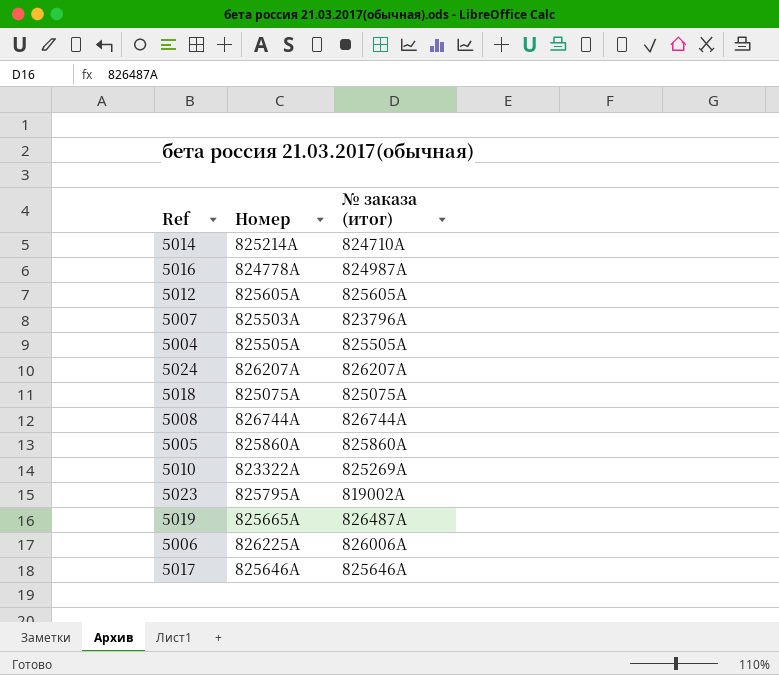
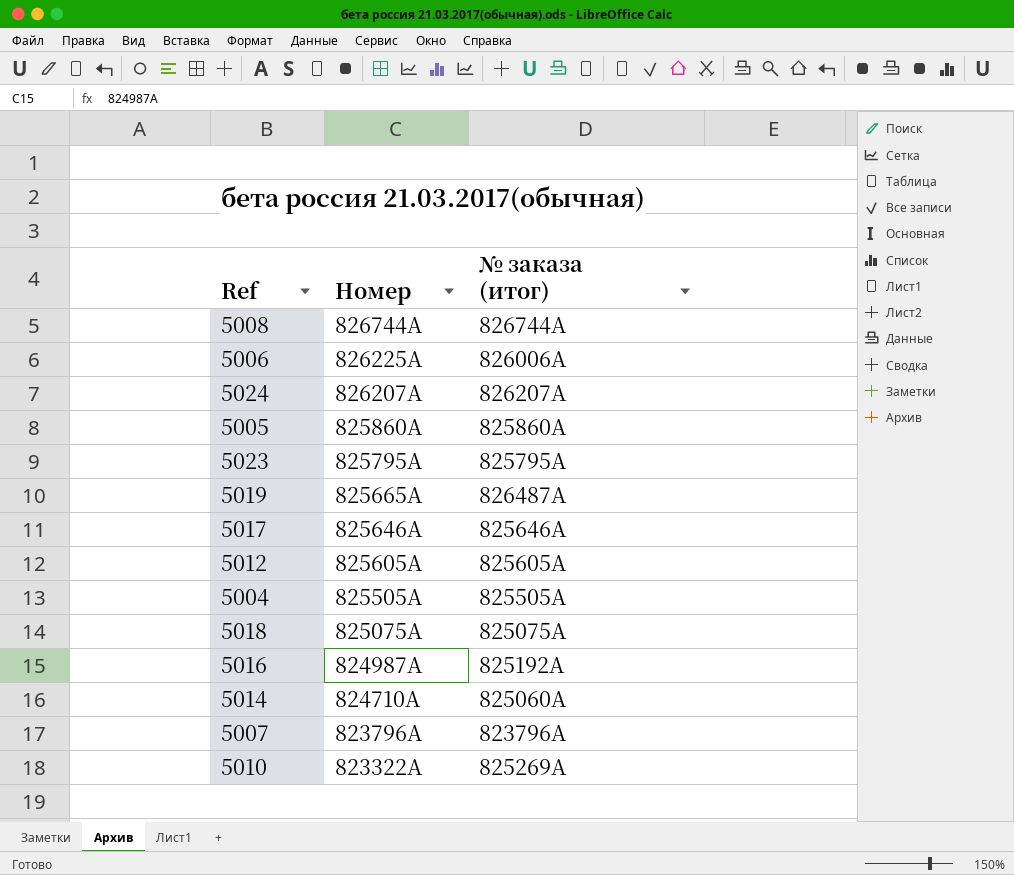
row order: none -> Номер descending
5023 | № заказа (итог): 819002A -> 825795A
5016 | Номер: 824778A -> 824987A
5016 | № заказа (итог): 824987A -> 825192A
5014 | Номер: 825214A -> 824710A
5014 | № заказа (итог): 824710A -> 825060A
5007 | Номер: 825503A -> 823796A

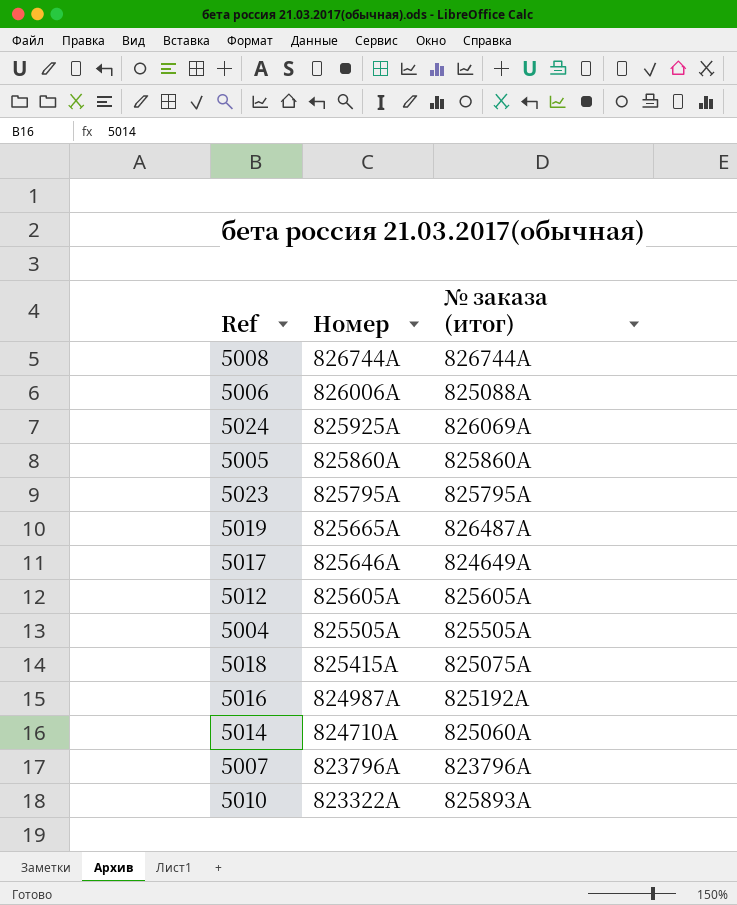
5006 | Номер: 826225A -> 826006A
5006 | № заказа (итог): 826006A -> 825088A
5024 | Номер: 826207A -> 825925A
5024 | № заказа (итог): 826207A -> 826069A
5017 | № заказа (итог): 825646A -> 824649A
5018 | Номер: 825075A -> 825415A
5010 | № заказа (итог): 825269A -> 825893A

